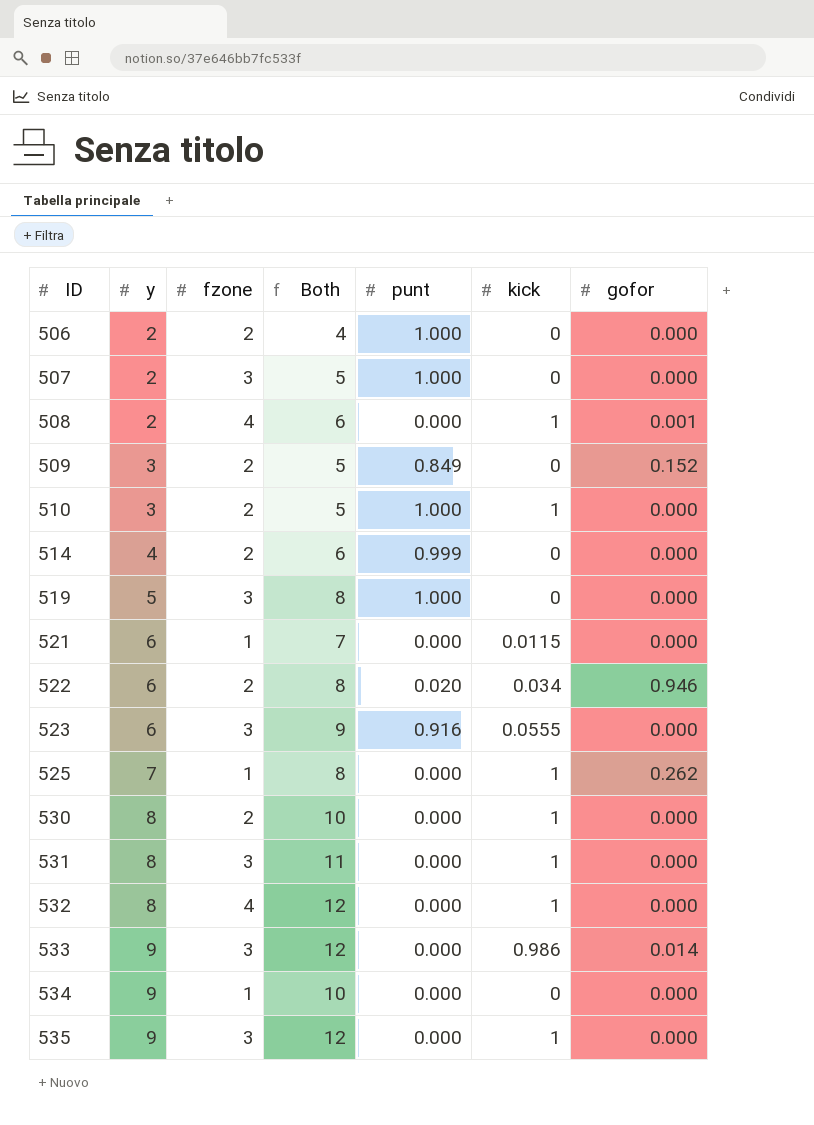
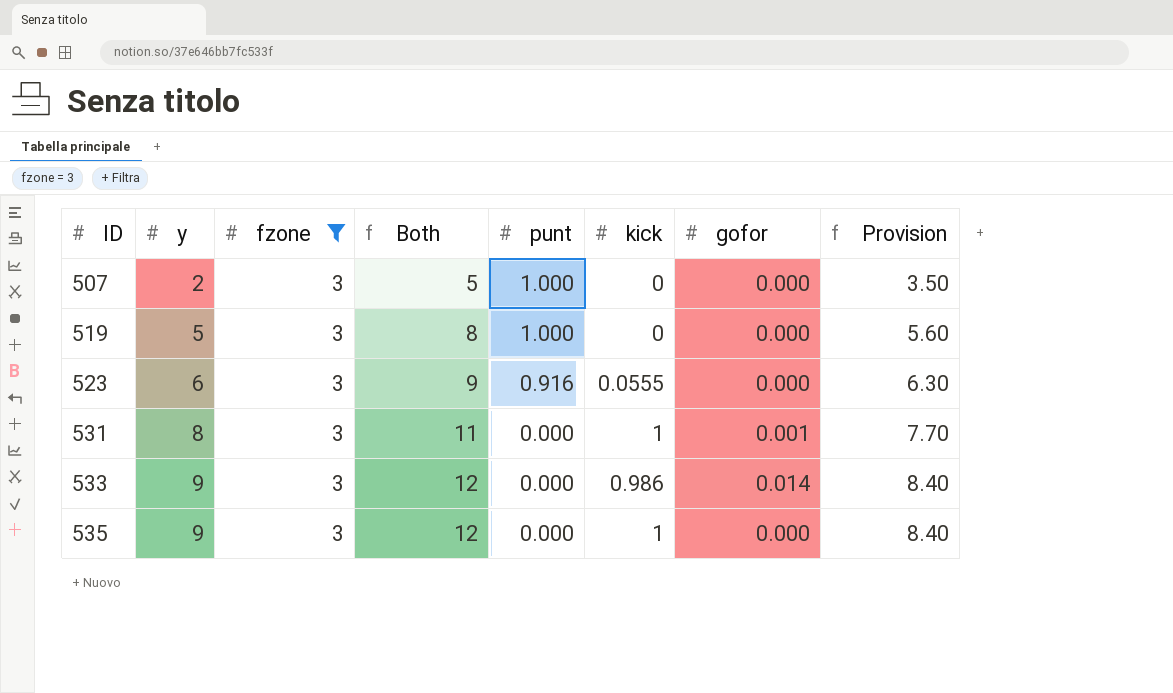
filter: none -> fzone = 3
column Provision | formula: none -> [Both] * 0.7
531 | gofor: 0.000 -> 0.001

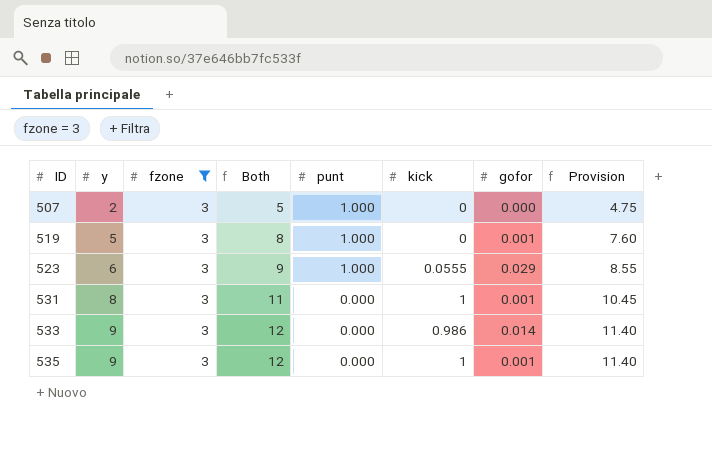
column Provision | formula: [Both] * 0.7 -> [Both] * 0.95
519 | gofor: 0.000 -> 0.001
523 | punt: 0.916 -> 1.000
523 | gofor: 0.000 -> 0.029
535 | gofor: 0.000 -> 0.001

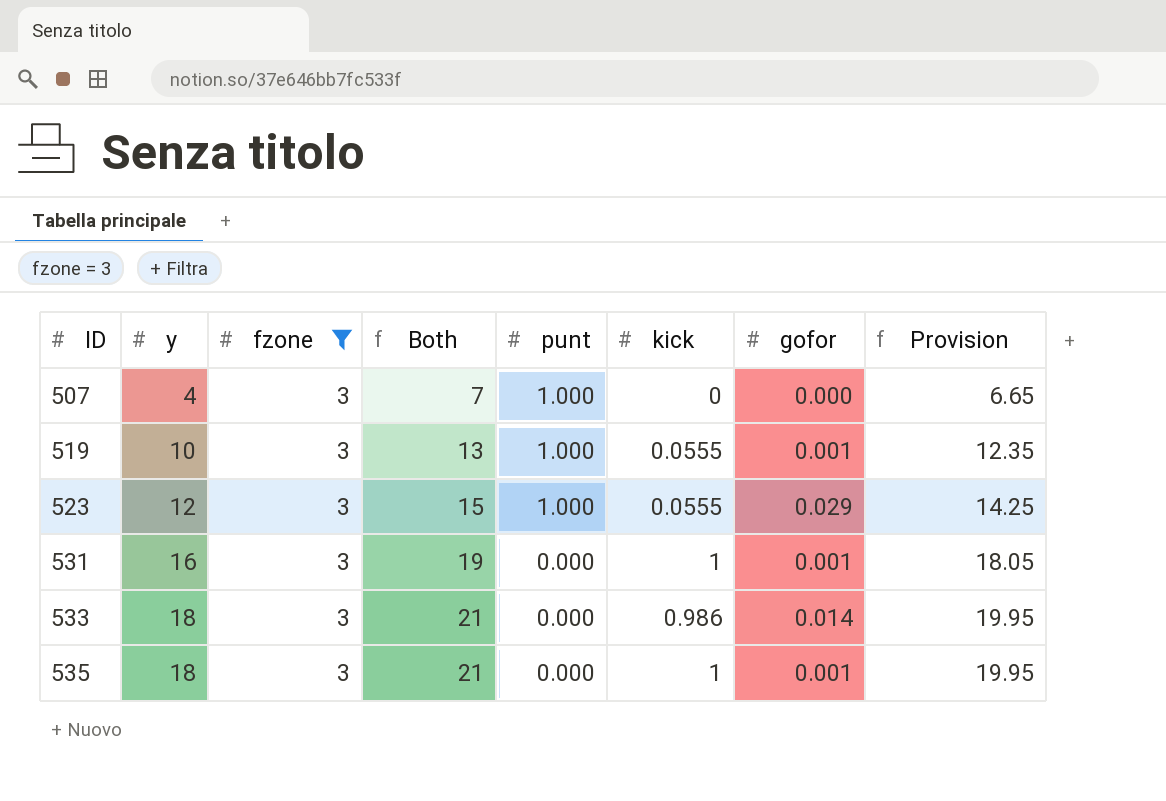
507 | y: 2 -> 4
507 | Both: 5 -> 7
507 | Provision: 4.75 -> 6.65
519 | y: 5 -> 10
519 | Both: 8 -> 13
519 | kick: 0 -> 0.0555
519 | Provision: 7.60 -> 12.35
523 | y: 6 -> 12
523 | Both: 9 -> 15
523 | Provision: 8.55 -> 14.25
531 | y: 8 -> 16
531 | Both: 11 -> 19
531 | Provision: 10.45 -> 18.05
533 | y: 9 -> 18
533 | Both: 12 -> 21
533 | Provision: 11.40 -> 19.95
535 | y: 9 -> 18
535 | Both: 12 -> 21
535 | Provision: 11.40 -> 19.95

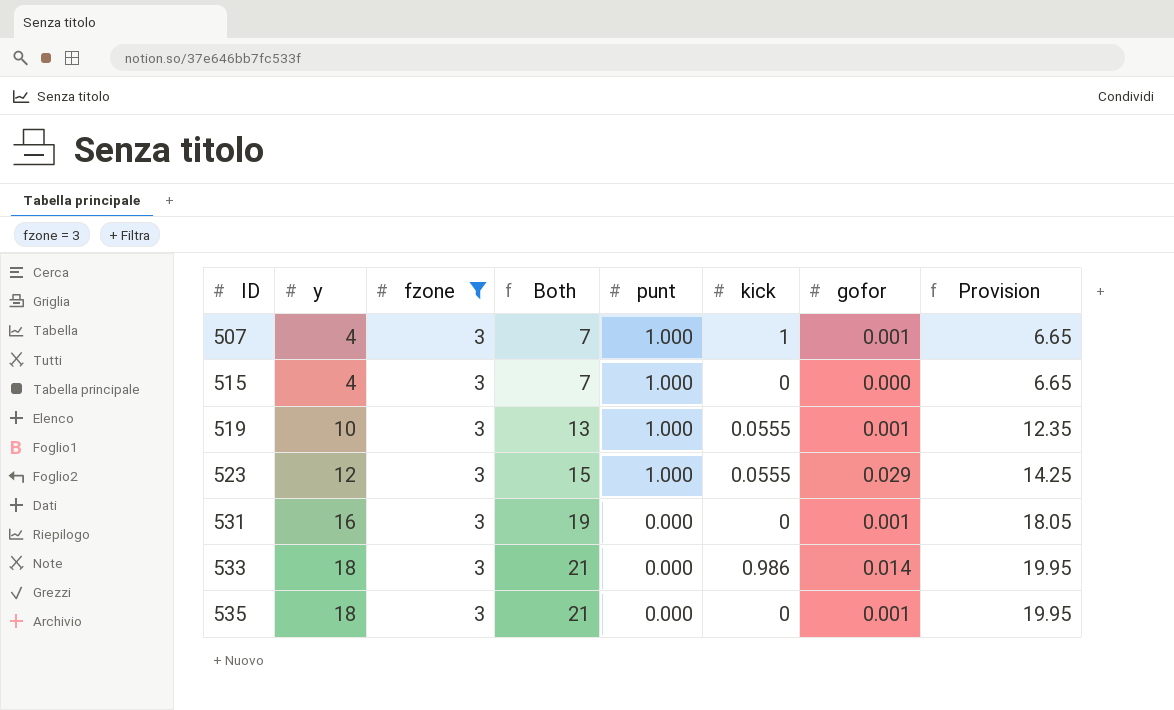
507 | kick: 0 -> 1
507 | gofor: 0.000 -> 0.001
row 515: none -> 4 | 3 | 7 | 1.000 | 0 | 0.000 | 6.65
531 | kick: 1 -> 0
535 | kick: 1 -> 0

